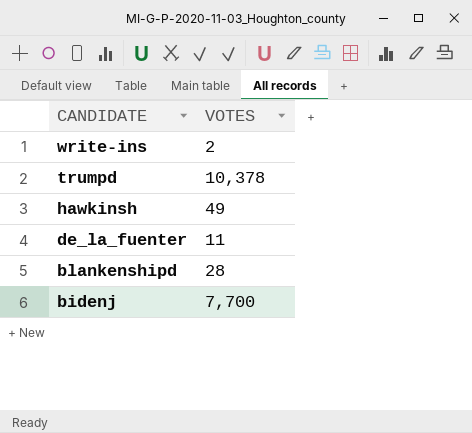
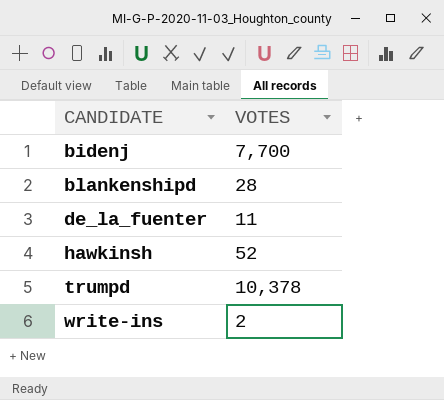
row order: CANDIDATE descending -> CANDIDATE ascending
hawkinsh | VOTES: 49 -> 52

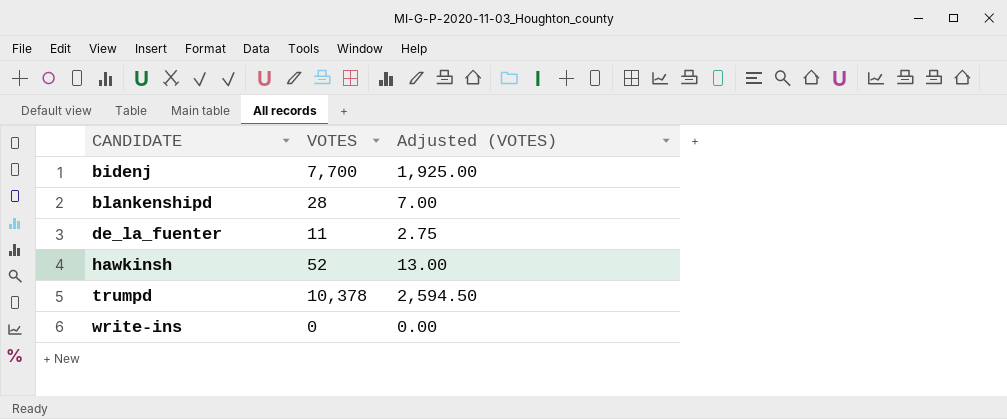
column Adjusted (VOTES) | formula: none -> [VOTES] * 0.25
write-ins | VOTES: 2 -> 0

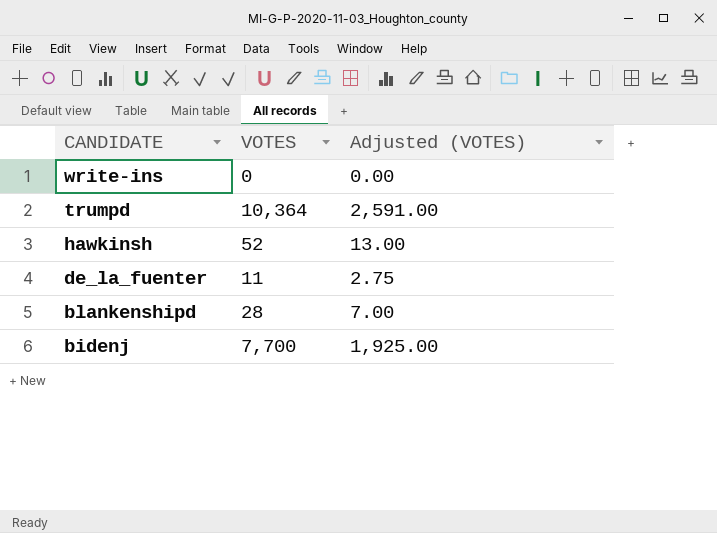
row order: CANDIDATE ascending -> CANDIDATE descending
trumpd | VOTES: 10,378 -> 10,364
trumpd | Adjusted (VOTES): 2,594.50 -> 2,591.00

